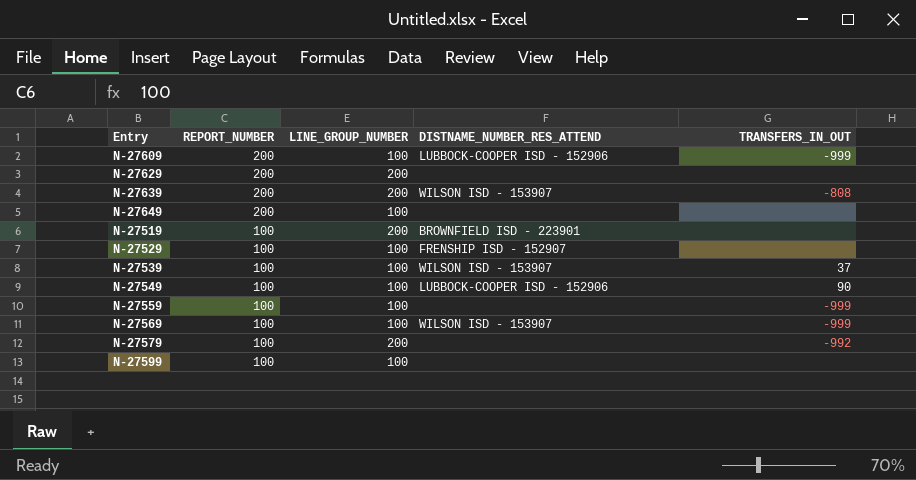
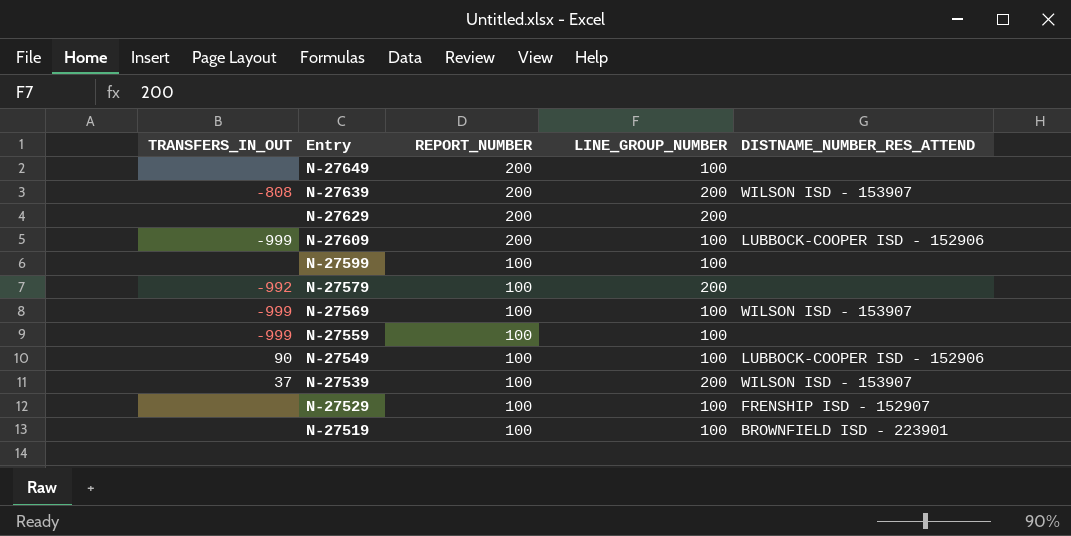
row order: REPORT_NUMBER descending -> Entry descending
column TRANSFERS_IN_OUT | position: 5 -> 1
N-27539 | LINE_GROUP_NUMBER: 100 -> 200
N-27519 | LINE_GROUP_NUMBER: 200 -> 100

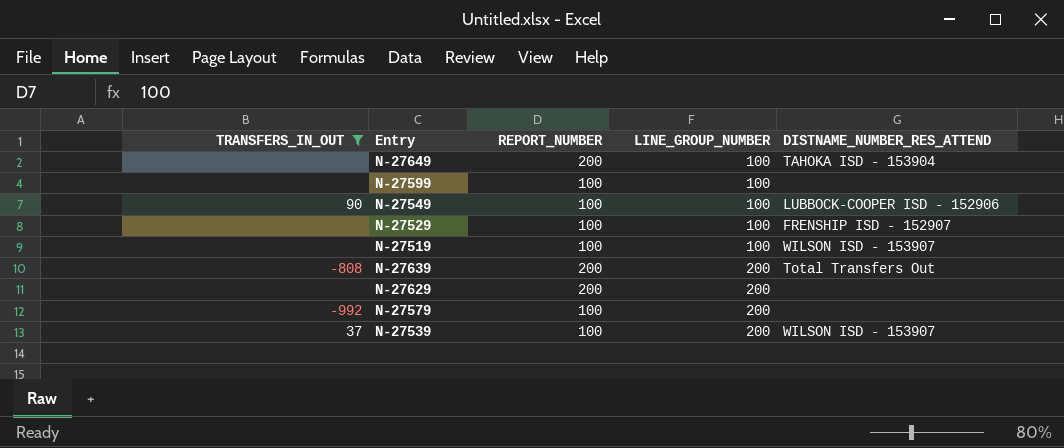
filter: none -> TRANSFERS_IN_OUT != -999
row order: Entry descending -> LINE_GROUP_NUMBER ascending
N-27649 | DISTNAME_NUMBER_RES_ATTEND: none -> TAHOKA ISD - 153904
N-27519 | DISTNAME_NUMBER_RES_ATTEND: BROWNFIELD ISD - 223901 -> WILSON ISD - 153907
N-27639 | DISTNAME_NUMBER_RES_ATTEND: WILSON ISD - 153907 -> Total Transfers Out

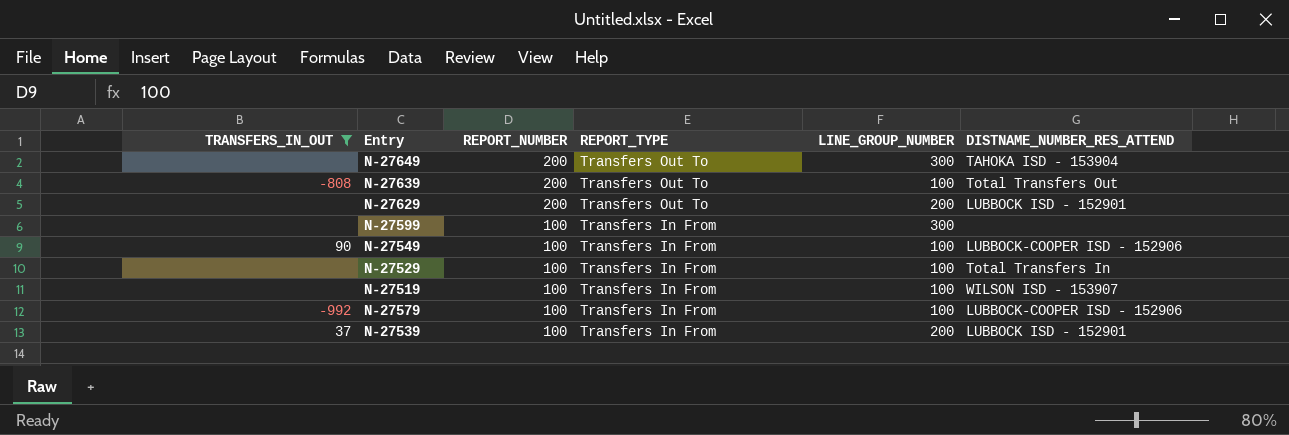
row order: LINE_GROUP_NUMBER ascending -> REPORT_NUMBER descending
column REPORT_TYPE | position: none -> 4
N-27649 | LINE_GROUP_NUMBER: 100 -> 300
N-27639 | LINE_GROUP_NUMBER: 200 -> 100
N-27629 | DISTNAME_NUMBER_RES_ATTEND: none -> LUBBOCK ISD - 152901
N-27599 | LINE_GROUP_NUMBER: 100 -> 300
N-27529 | DISTNAME_NUMBER_RES_ATTEND: FRENSHIP ISD - 152907 -> Total Transfers In
N-27579 | LINE_GROUP_NUMBER: 200 -> 100
N-27579 | DISTNAME_NUMBER_RES_ATTEND: none -> LUBBOCK-COOPER ISD - 152906
N-27539 | DISTNAME_NUMBER_RES_ATTEND: WILSON ISD - 153907 -> LUBBOCK ISD - 152901

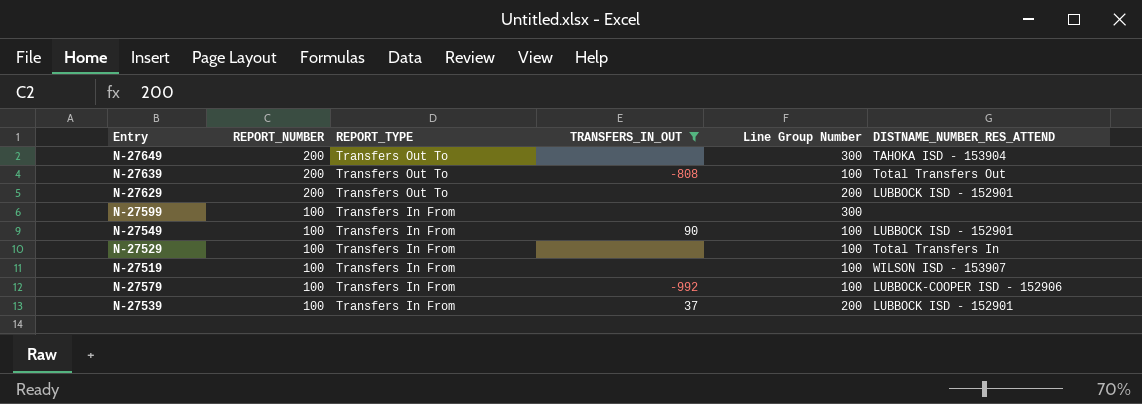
column TRANSFERS_IN_OUT | position: 1 -> 4
column name: LINE_GROUP_NUMBER -> Line Group Number
N-27549 | DISTNAME_NUMBER_RES_ATTEND: LUBBOCK-COOPER ISD - 152906 -> LUBBOCK ISD - 152901

